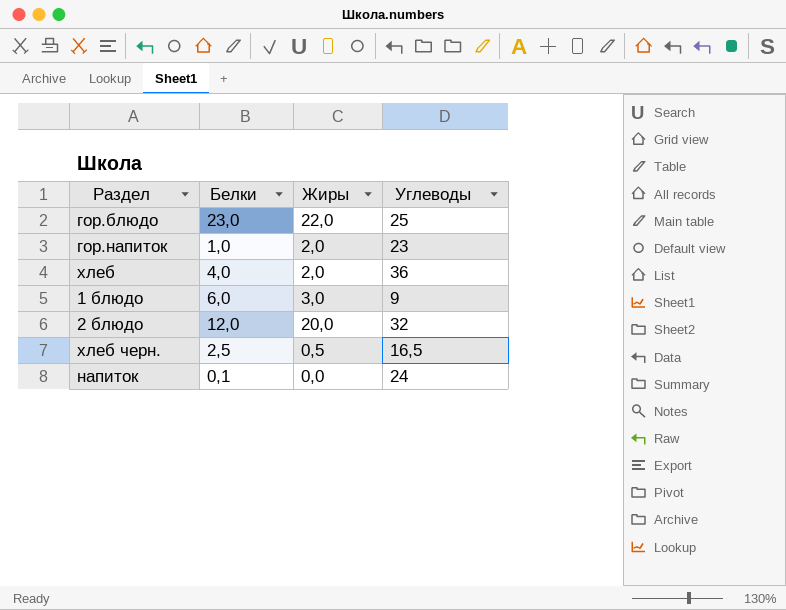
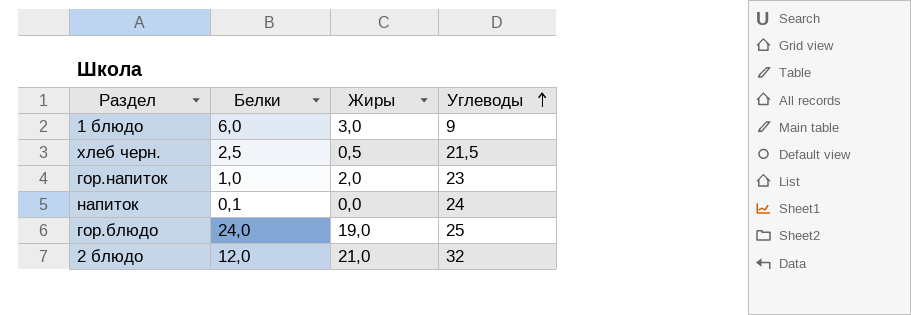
row order: none -> Углеводы ascending
row хлеб: 4,0 | 2,0 | 36 -> none
хлеб черн. | Углеводы: 16,5 -> 21,5
гор.блюдо | Белки: 23,0 -> 24,0
гор.блюдо | Жиры: 22,0 -> 19,0
2 блюдо | Жиры: 20,0 -> 21,0

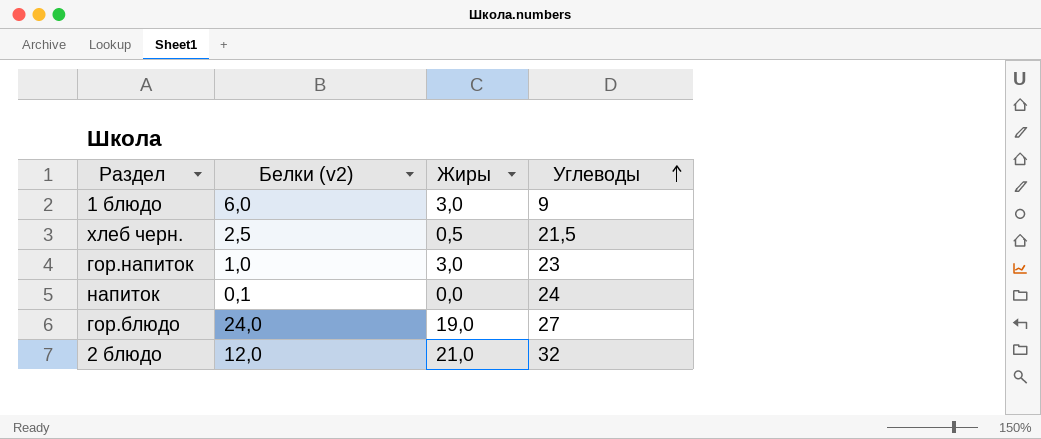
column name: Белки -> Белки (v2)
гор.напиток | Жиры: 2,0 -> 3,0
гор.блюдо | Углеводы: 25 -> 27

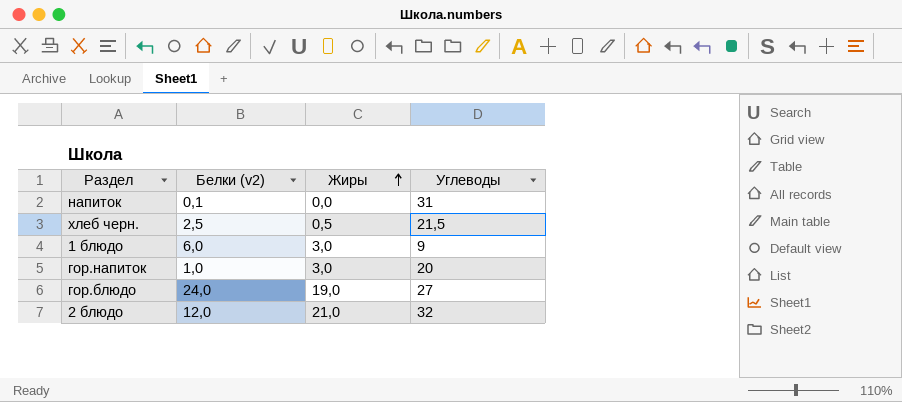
row order: Углеводы ascending -> Жиры ascending
напиток | Углеводы: 24 -> 31
гор.напиток | Углеводы: 23 -> 20

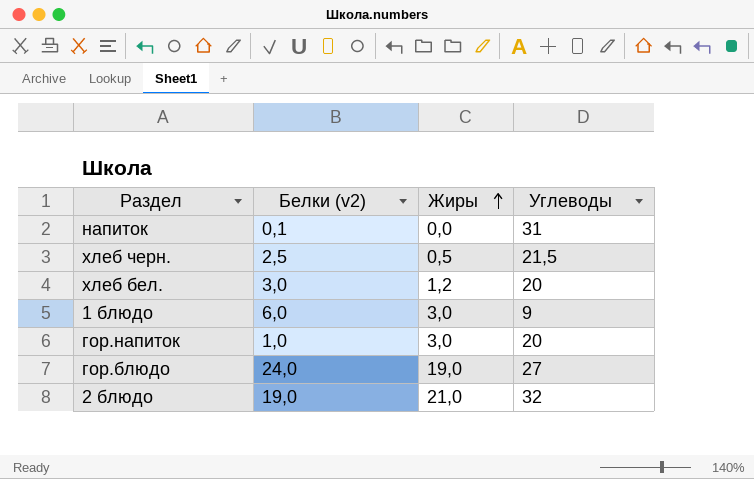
row хлеб бел.: none -> 3,0 | 1,2 | 20
2 блюдо | Белки (v2): 12,0 -> 19,0

